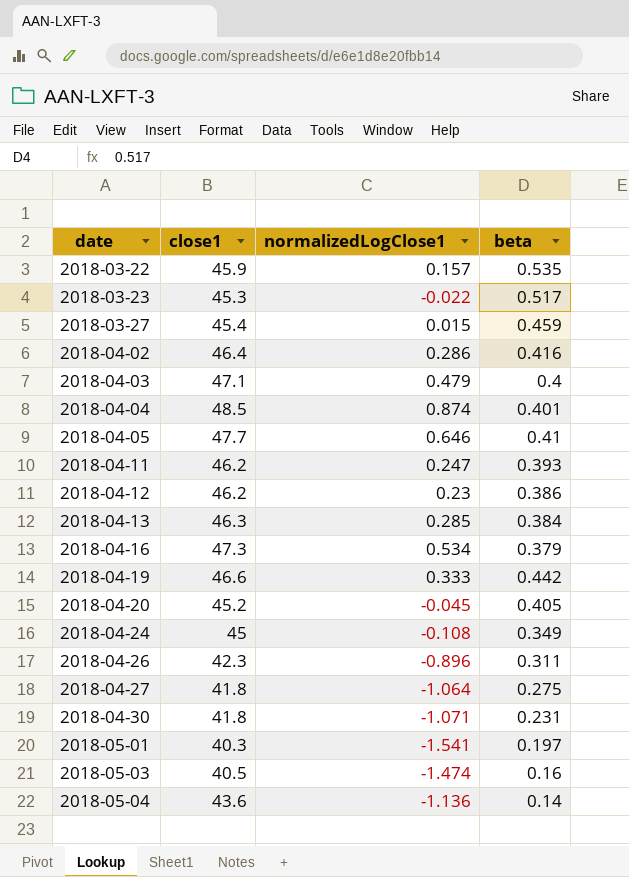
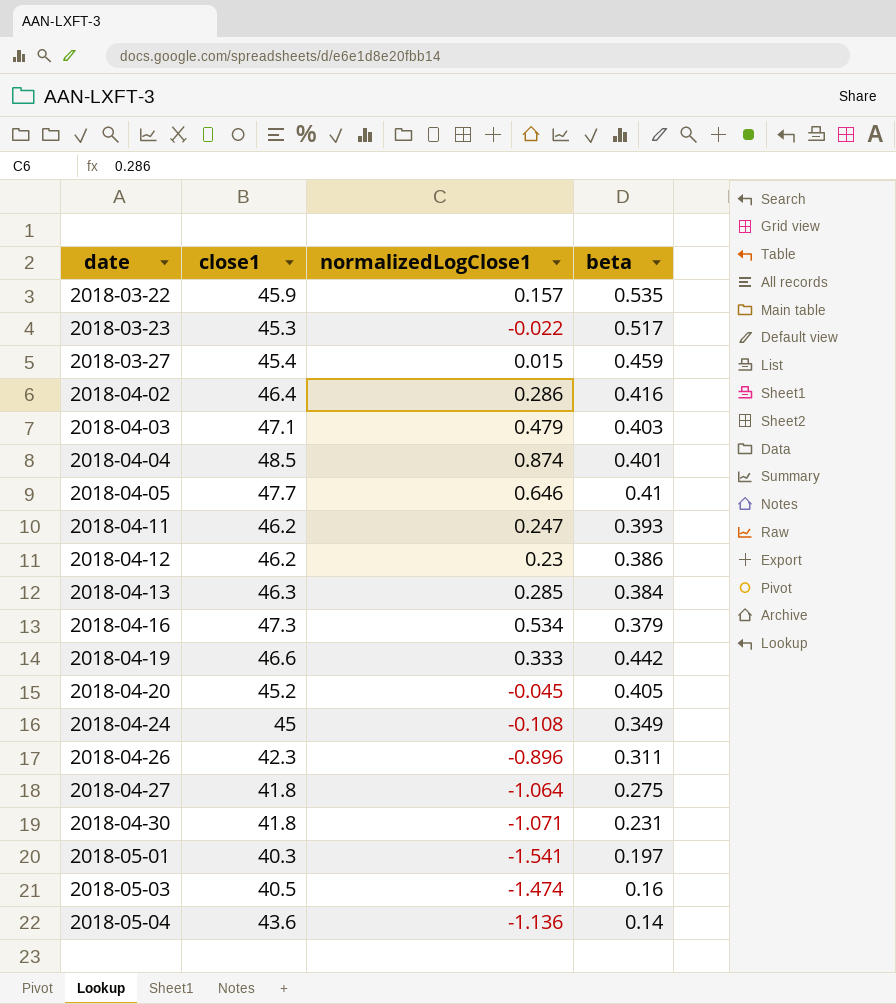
2018-04-03 | beta: 0.4 -> 0.403

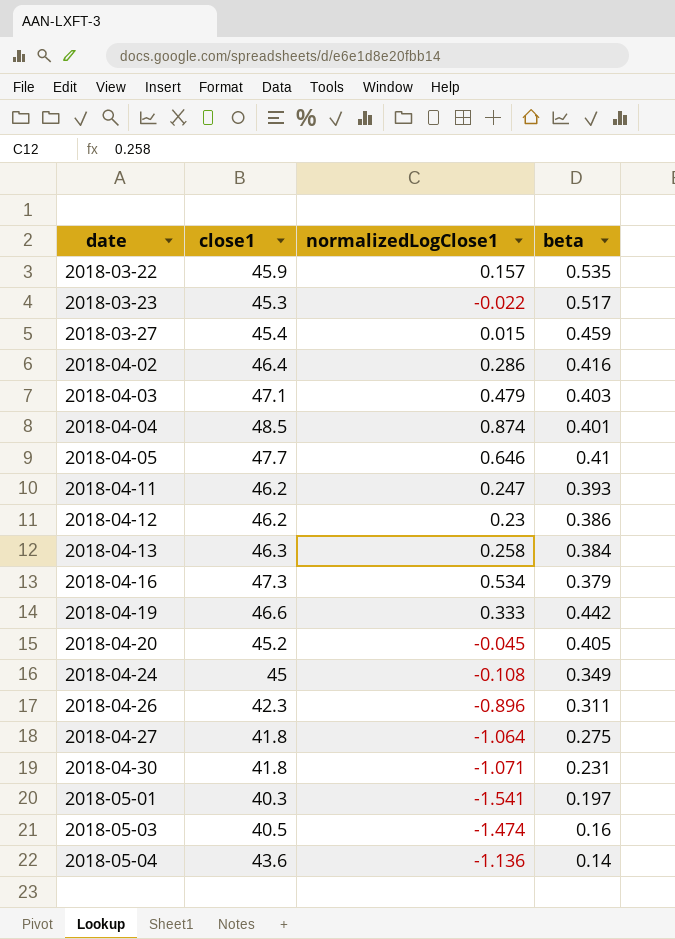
2018-04-13 | normalizedLogClose1: 0.285 -> 0.258

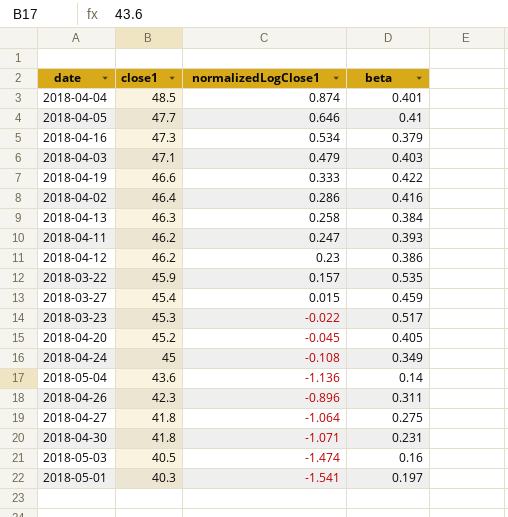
row order: date ascending -> close1 descending
2018-04-19 | beta: 0.442 -> 0.422

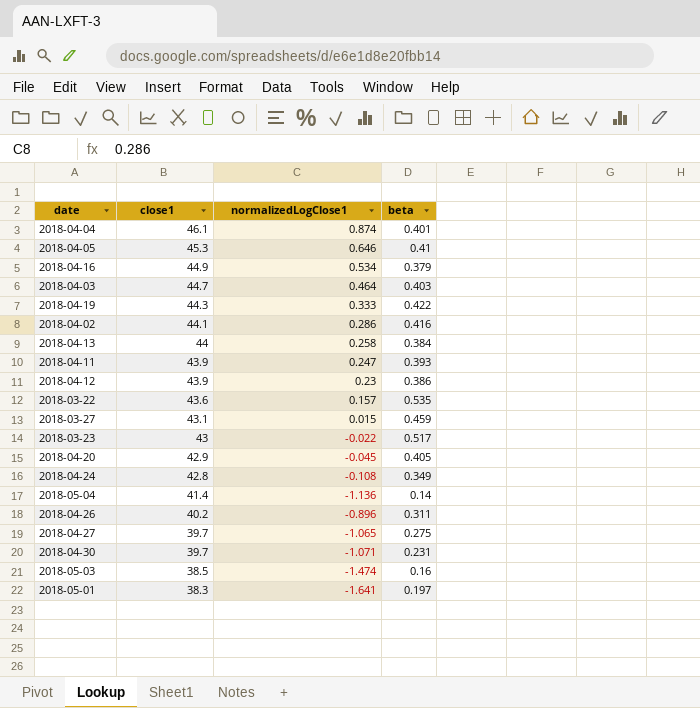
2018-04-04 | close1: 48.5 -> 46.1
2018-04-05 | close1: 47.7 -> 45.3
2018-04-16 | close1: 47.3 -> 44.9
2018-04-03 | close1: 47.1 -> 44.7
2018-04-03 | normalizedLogClose1: 0.479 -> 0.464
2018-04-19 | close1: 46.6 -> 44.3
2018-04-02 | close1: 46.4 -> 44.1
2018-04-13 | close1: 46.3 -> 44
2018-04-11 | close1: 46.2 -> 43.9
2018-04-12 | close1: 46.2 -> 43.9
2018-03-22 | close1: 45.9 -> 43.6
2018-03-27 | close1: 45.4 -> 43.1
2018-03-23 | close1: 45.3 -> 43
2018-04-20 | close1: 45.2 -> 42.9
2018-04-24 | close1: 45 -> 42.8
2018-05-04 | close1: 43.6 -> 41.4
2018-04-26 | close1: 42.3 -> 40.2
2018-04-27 | close1: 41.8 -> 39.7
2018-04-27 | normalizedLogClose1: -1.064 -> -1.065
2018-04-30 | close1: 41.8 -> 39.7
2018-05-03 | close1: 40.5 -> 38.5
2018-05-01 | close1: 40.3 -> 38.3
2018-05-01 | normalizedLogClose1: -1.541 -> -1.641

